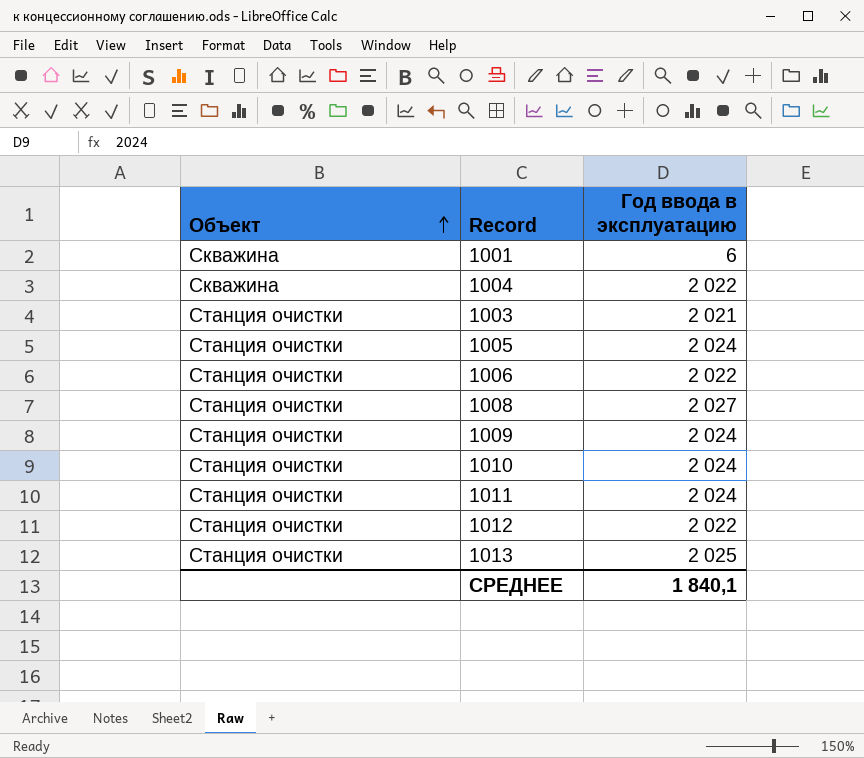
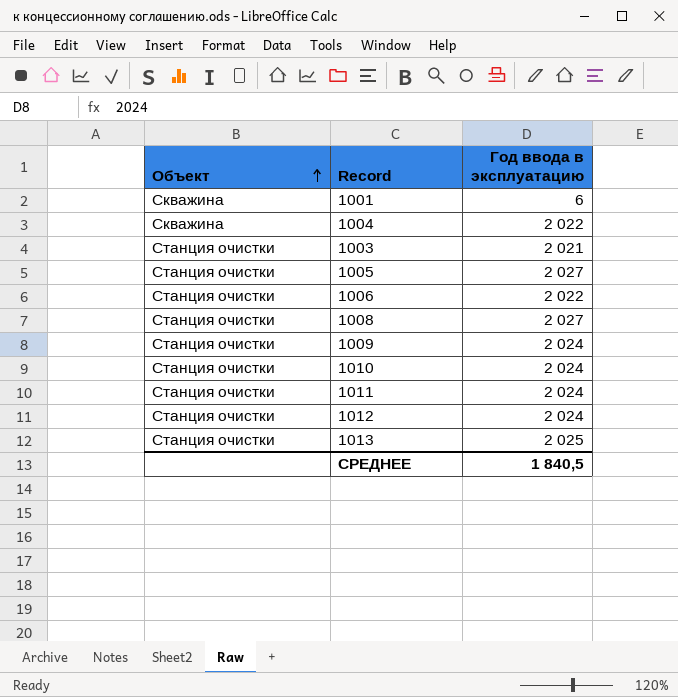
1005 | Год ввода в эксплуатацию: 2 024 -> 2 027
1012 | Год ввода в эксплуатацию: 2 022 -> 2 024
СРЕДНЕЕ | Год ввода в эксплуатацию: 1 840,1 -> 1 840,5

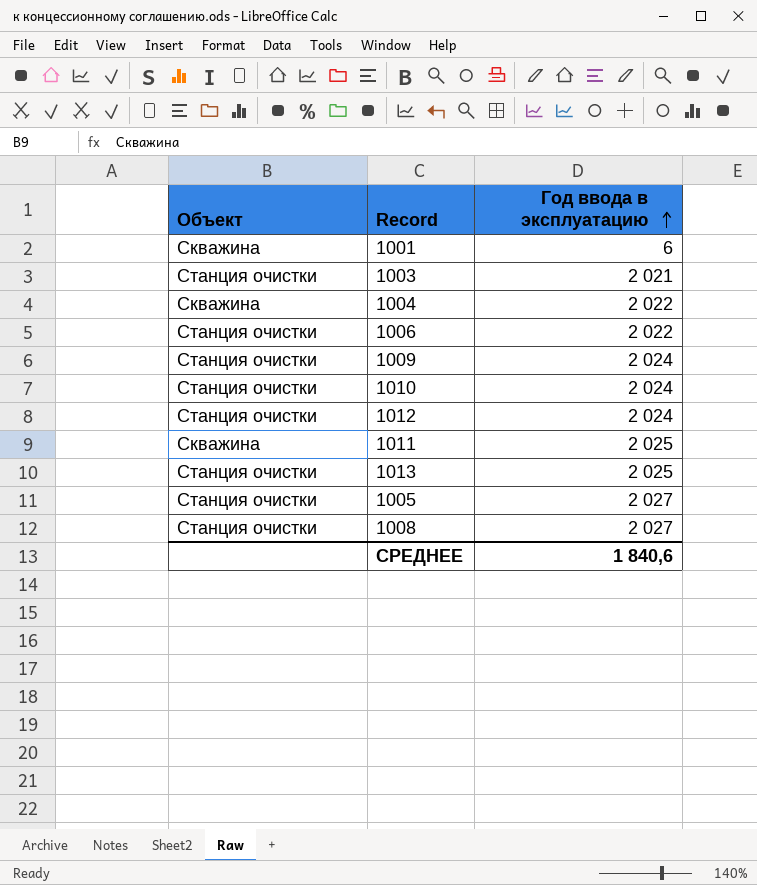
row order: Объект ascending -> Год ввода в эксплуатацию ascending
1011 | Объект: Станция очистки -> Скважина
1011 | Год ввода в эксплуатацию: 2 024 -> 2 025
СРЕДНЕЕ | Год ввода в эксплуатацию: 1 840,5 -> 1 840,6

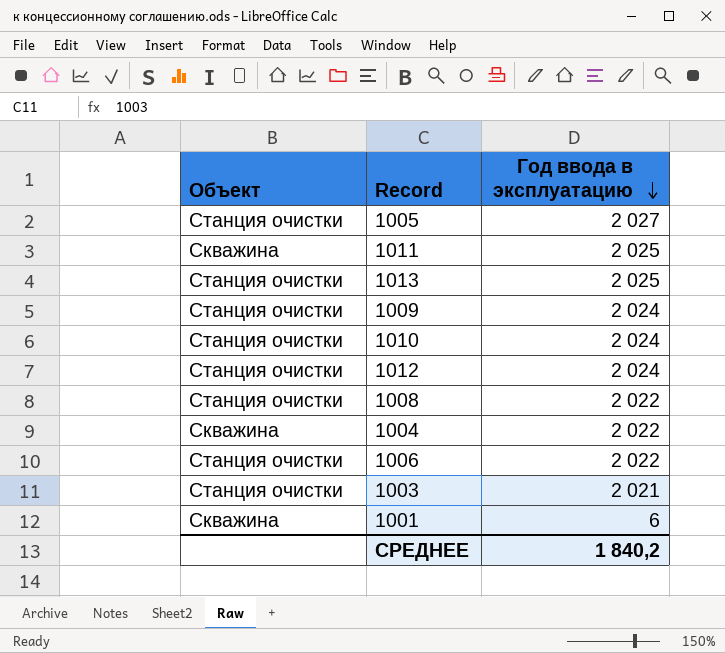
row order: Год ввода в эксплуатацию ascending -> Год ввода в эксплуатацию descending
1008 | Год ввода в эксплуатацию: 2 027 -> 2 022
СРЕДНЕЕ | Год ввода в эксплуатацию: 1 840,6 -> 1 840,2

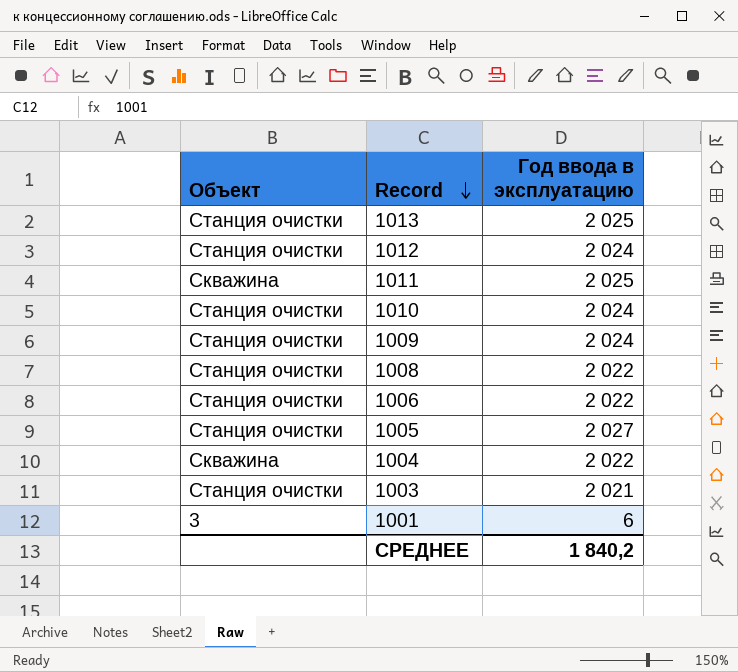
row order: Год ввода в эксплуатацию descending -> Record descending
1001 | Объект: Скважина -> 3

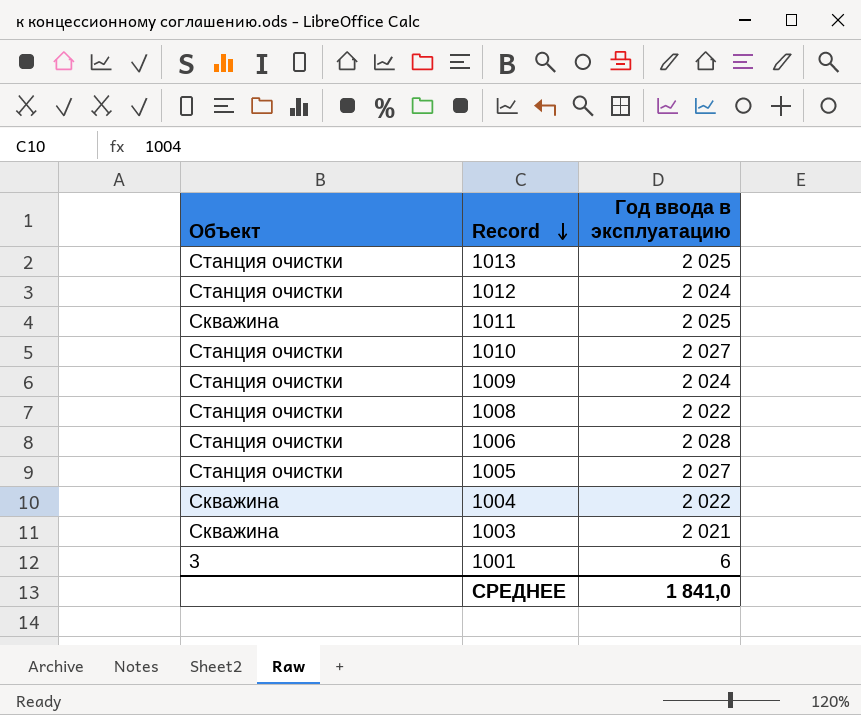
1010 | Год ввода в эксплуатацию: 2 024 -> 2 027
1006 | Год ввода в эксплуатацию: 2 022 -> 2 028
1003 | Объект: Станция очистки -> Скважина
СРЕДНЕЕ | Год ввода в эксплуатацию: 1 840,2 -> 1 841,0

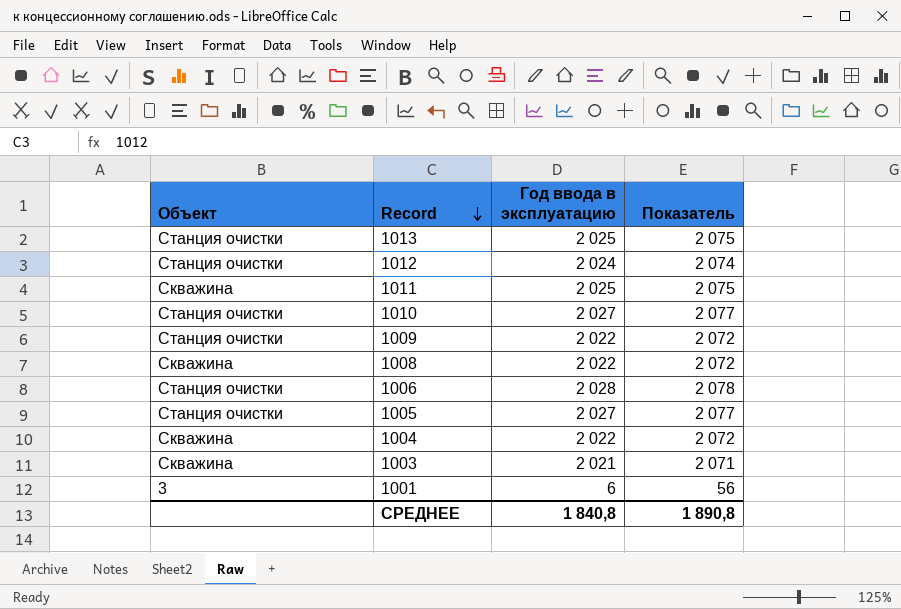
column Показатель | formula: none -> [Год ввода в эксплуатацию] + 50
1009 | Год ввода в эксплуатацию: 2 024 -> 2 022
1008 | Объект: Станция очистки -> Скважина
СРЕДНЕЕ | Год ввода в эксплуатацию: 1 841,0 -> 1 840,8

